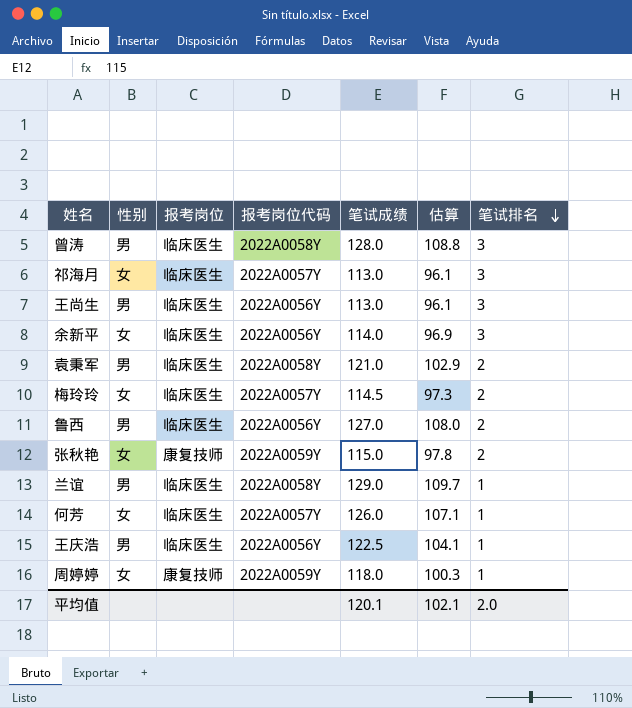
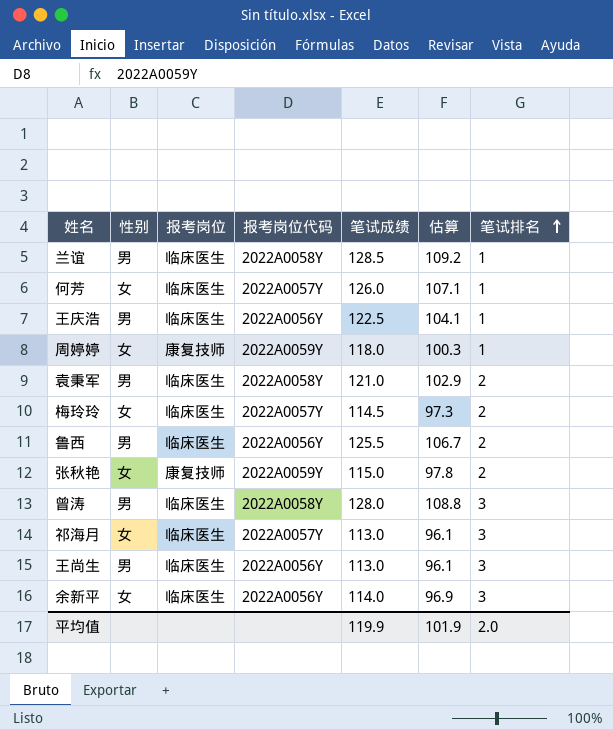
row order: 笔试排名 descending -> 笔试排名 ascending
兰谊 | 笔试成绩: 129.0 -> 128.5
兰谊 | 估算: 109.7 -> 109.2
鲁西 | 笔试成绩: 127.0 -> 125.5
鲁西 | 估算: 108.0 -> 106.7
平均值 | 笔试成绩: 120.1 -> 119.9
平均值 | 估算: 102.1 -> 101.9

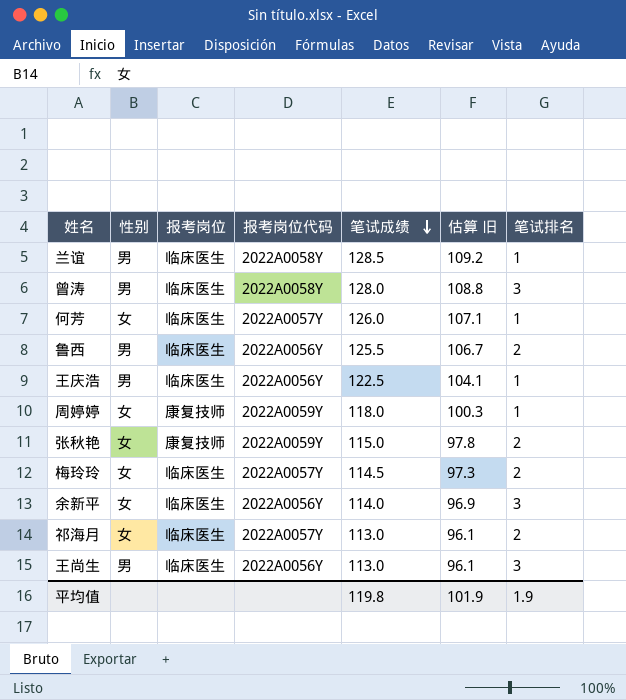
row order: 笔试排名 ascending -> 笔试成绩 descending
column name: 估算 -> 估算 旧
row 袁秉军: 男 | 临床医生 | 2022A0058Y | 121.0 | 102.9 | 2 -> none
祁海月 | 笔试排名: 3 -> 2
平均值 | 笔试成绩: 119.9 -> 119.8
平均值 | 笔试排名: 2.0 -> 1.9

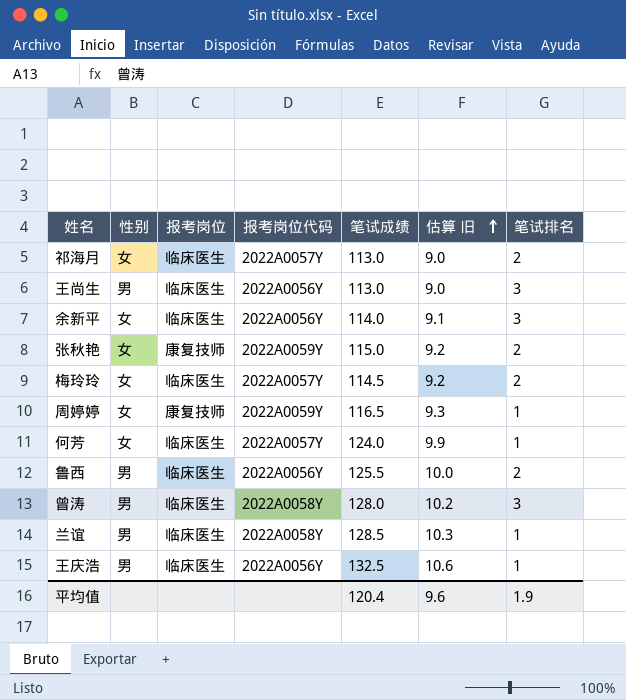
row order: 笔试成绩 descending -> 估算 旧 ascending
column 估算 旧 | formula: [笔试成绩] * 0.85 -> [笔试成绩] * 0.08
周婷婷 | 笔试成绩: 118.0 -> 116.5
何芳 | 笔试成绩: 126.0 -> 124.0
王庆浩 | 笔试成绩: 122.5 -> 132.5
平均值 | 笔试成绩: 119.8 -> 120.4
平均值 | 估算 旧: 101.9 -> 9.6

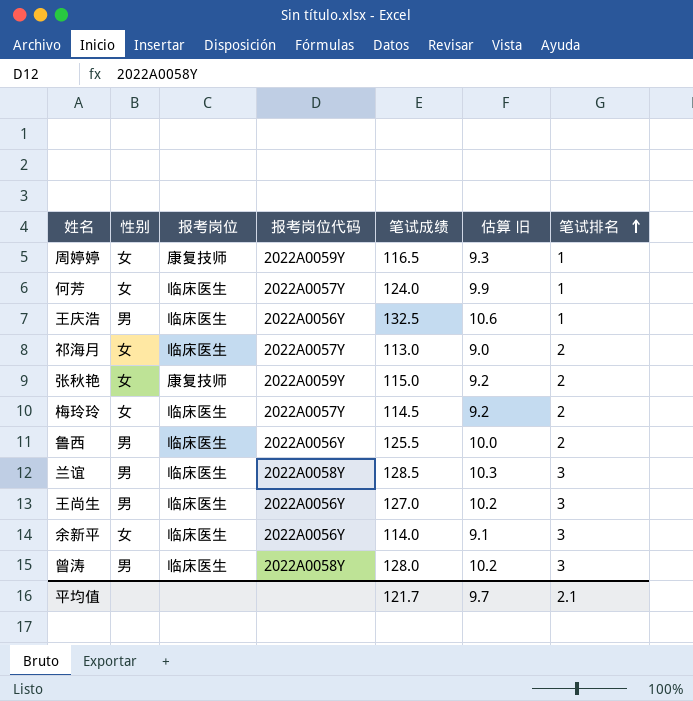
row order: 估算 旧 ascending -> 笔试排名 ascending
兰谊 | 笔试排名: 1 -> 3
王尚生 | 笔试成绩: 113.0 -> 127.0
王尚生 | 估算 旧: 9.0 -> 10.2
平均值 | 笔试成绩: 120.4 -> 121.7
平均值 | 估算 旧: 9.6 -> 9.7
平均值 | 笔试排名: 1.9 -> 2.1

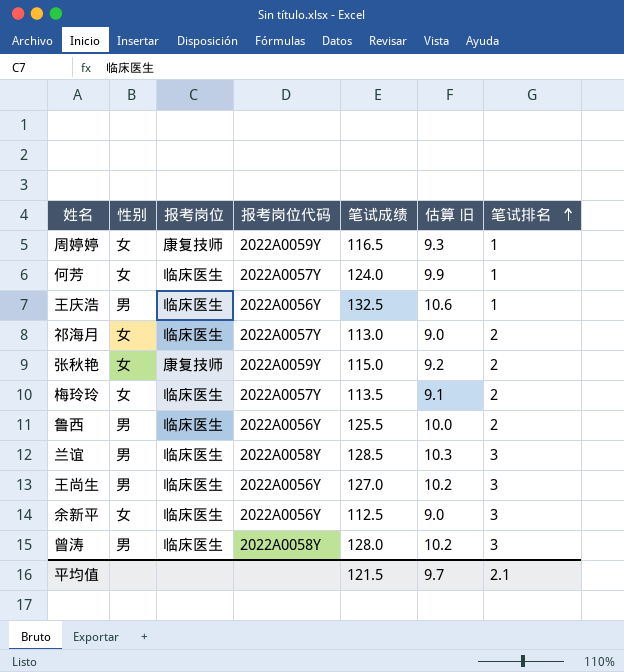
梅玲玲 | 笔试成绩: 114.5 -> 113.5
梅玲玲 | 估算 旧: 9.2 -> 9.1
余新平 | 笔试成绩: 114.0 -> 112.5
余新平 | 估算 旧: 9.1 -> 9.0
平均值 | 笔试成绩: 121.7 -> 121.5

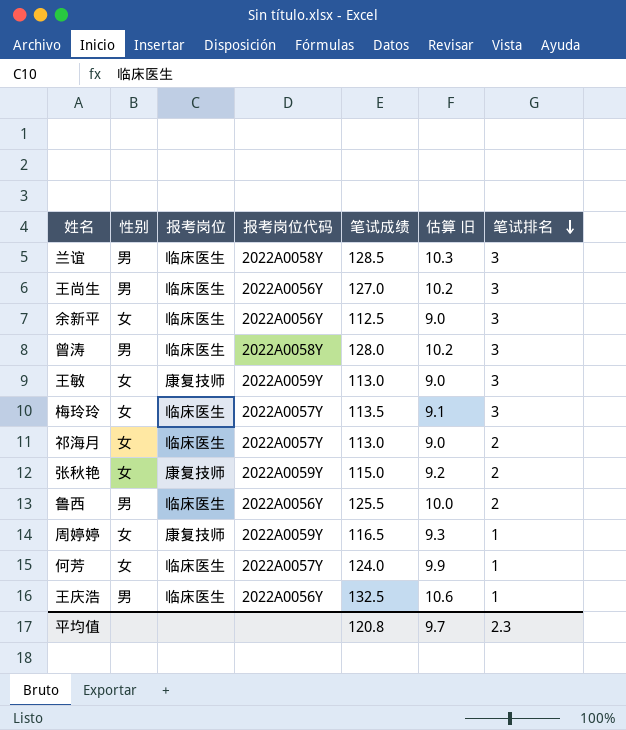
row order: 笔试排名 ascending -> 笔试排名 descending
row 王敏: none -> 女 | 康复技师 | 2022A0059Y | 113.0 | 9.0 | 3
梅玲玲 | 笔试排名: 2 -> 3
平均值 | 笔试成绩: 121.5 -> 120.8
平均值 | 笔试排名: 2.1 -> 2.3

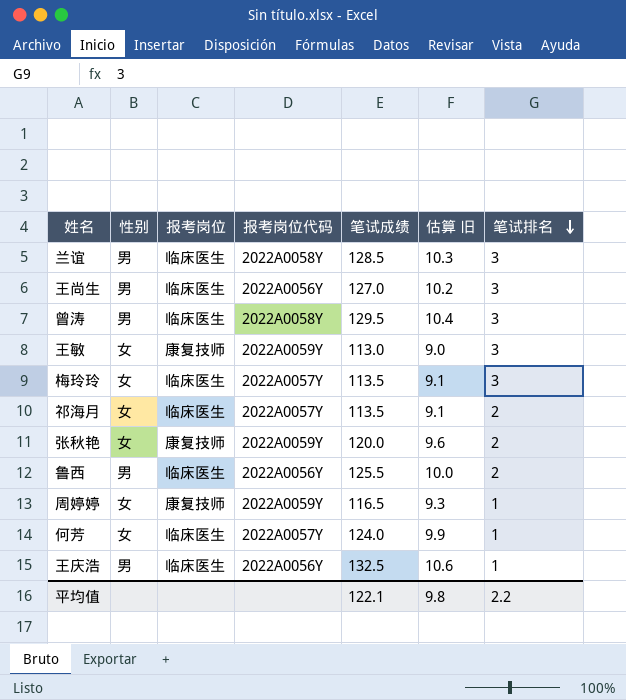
row 余新平: 女 | 临床医生 | 2022A0056Y | 112.5 | 9.0 | 3 -> none
曾涛 | 笔试成绩: 128.0 -> 129.5
曾涛 | 估算 旧: 10.2 -> 10.4
祁海月 | 笔试成绩: 113.0 -> 113.5
祁海月 | 估算 旧: 9.0 -> 9.1
张秋艳 | 笔试成绩: 115.0 -> 120.0
张秋艳 | 估算 旧: 9.2 -> 9.6
平均值 | 笔试成绩: 120.8 -> 122.1
平均值 | 估算 旧: 9.7 -> 9.8
平均值 | 笔试排名: 2.3 -> 2.2

